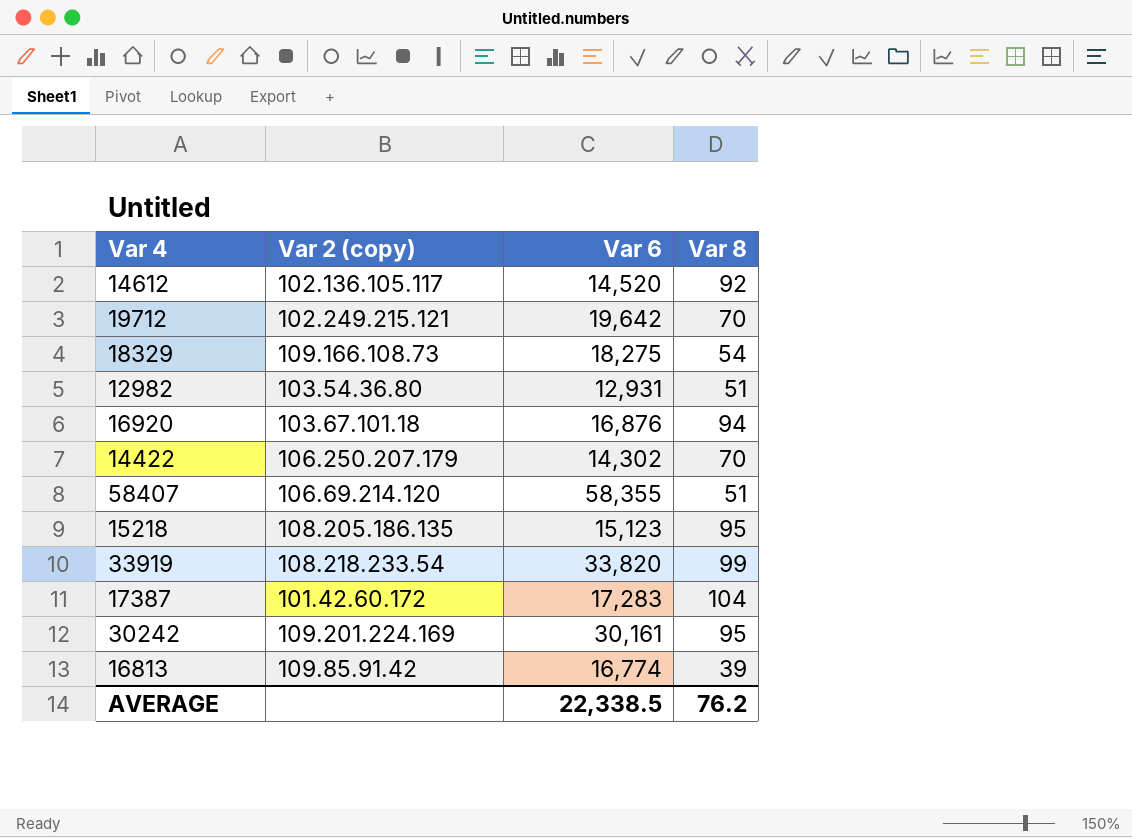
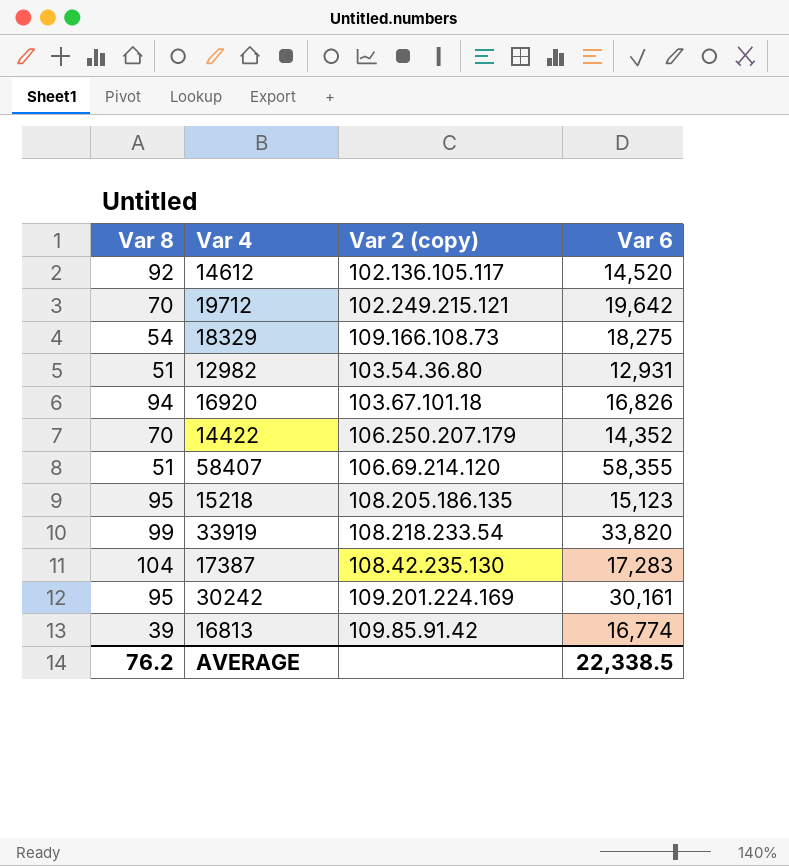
column Var 8 | position: 4 -> 1
16920 | Var 6: 16,876 -> 16,826
14422 | Var 6: 14,302 -> 14,352
17387 | Var 2 (copy): 101.42.60.172 -> 108.42.235.130

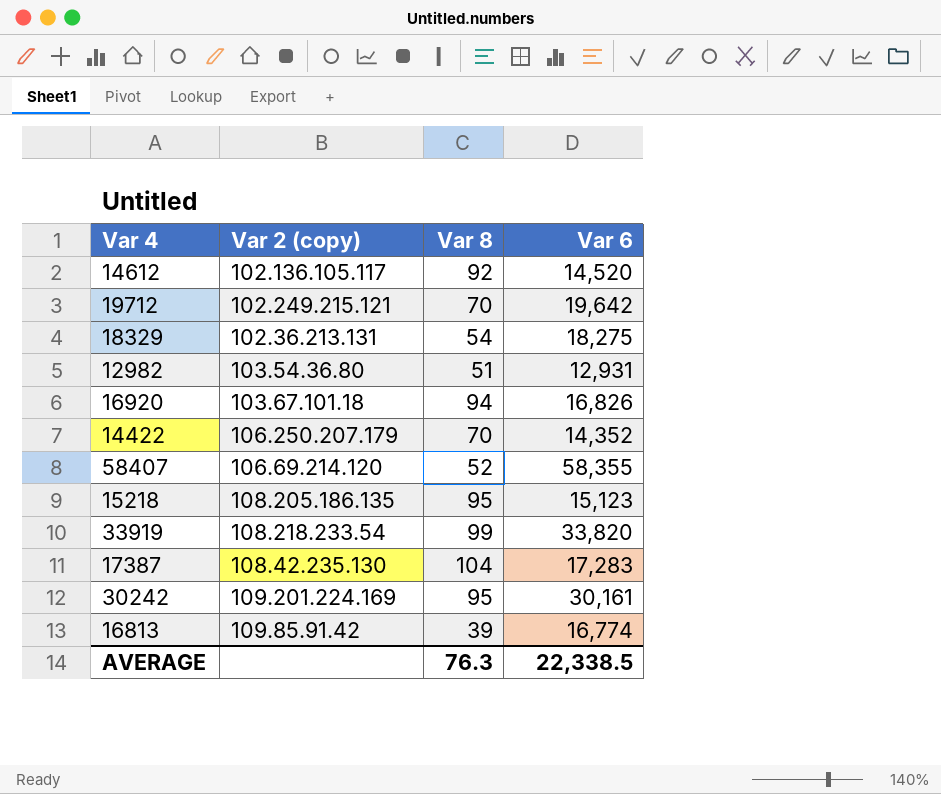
column Var 8 | position: 1 -> 3
18329 | Var 2 (copy): 109.166.108.73 -> 102.36.213.131
58407 | Var 8: 51 -> 52
AVERAGE | Var 8: 76.2 -> 76.3

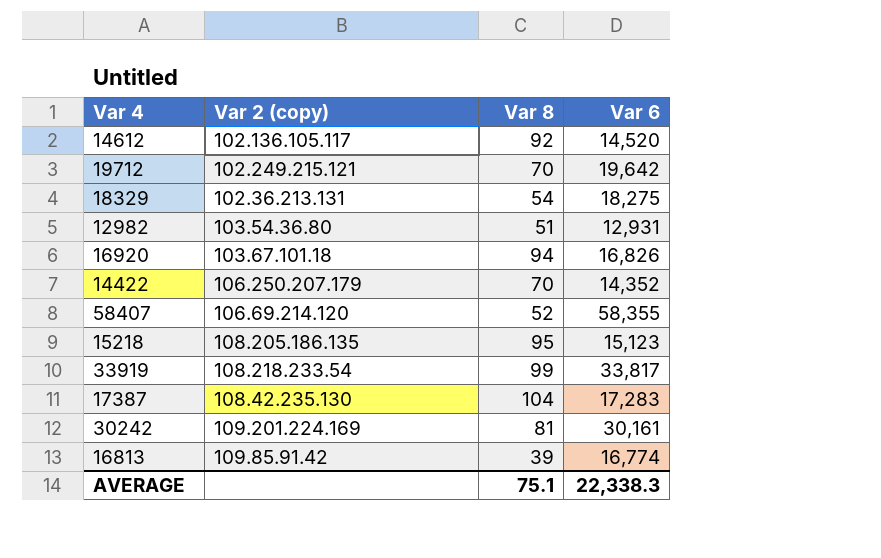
33919 | Var 6: 33,820 -> 33,817
30242 | Var 8: 95 -> 81
AVERAGE | Var 8: 76.3 -> 75.1
AVERAGE | Var 6: 22,338.5 -> 22,338.3

